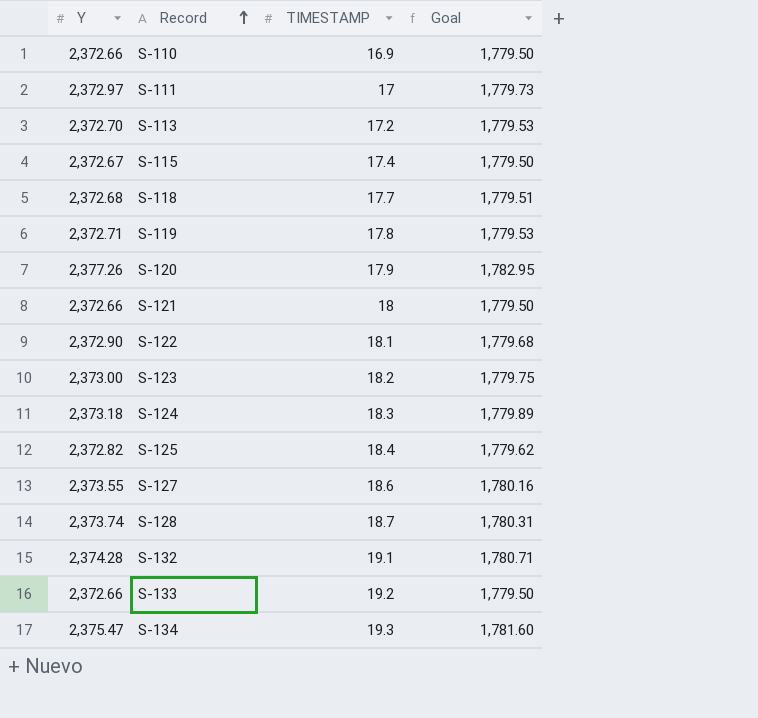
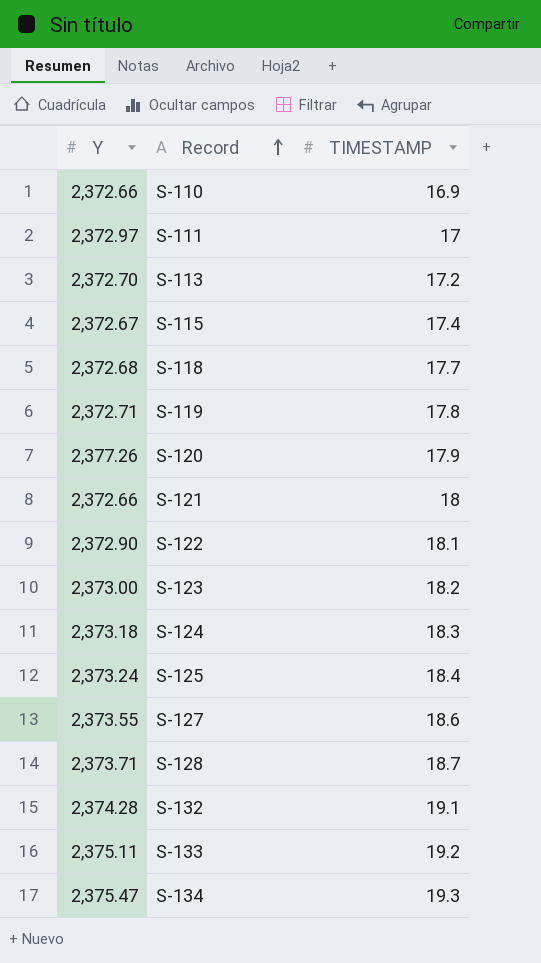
column Goal | formula: [Y] * 0.75 -> none
S-125 | Y: 2,372.82 -> 2,373.24
S-128 | Y: 2,373.74 -> 2,373.71
S-133 | Y: 2,372.66 -> 2,375.11

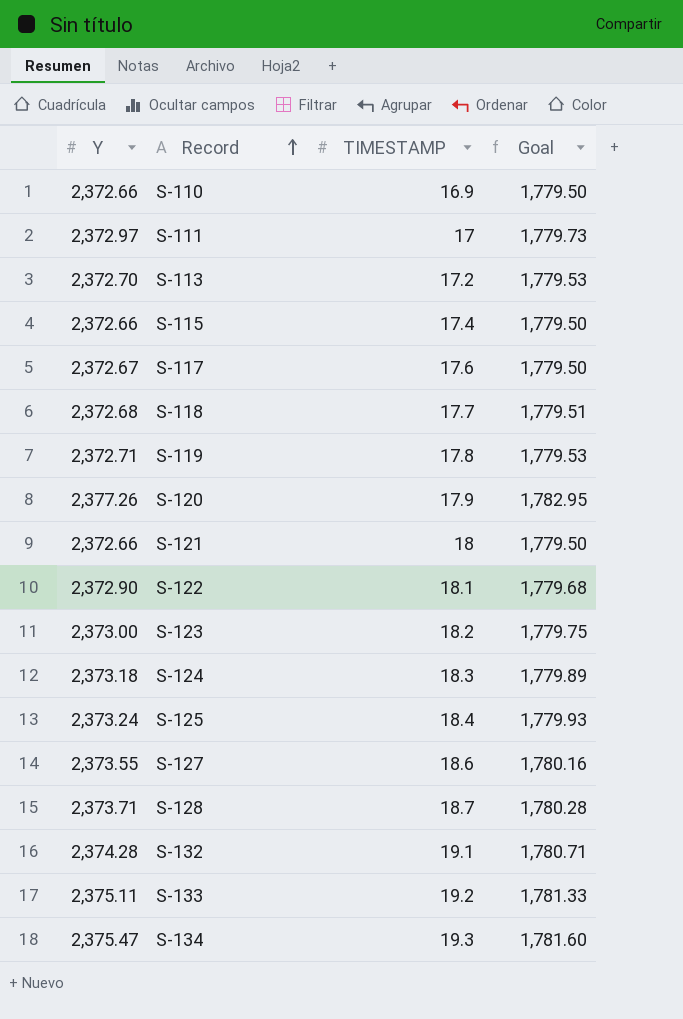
column Goal | formula: none -> [Y] * 0.75
S-115 | Y: 2,372.67 -> 2,372.66
row S-117: none -> 2,372.67 | 17.6 | 1,779.50

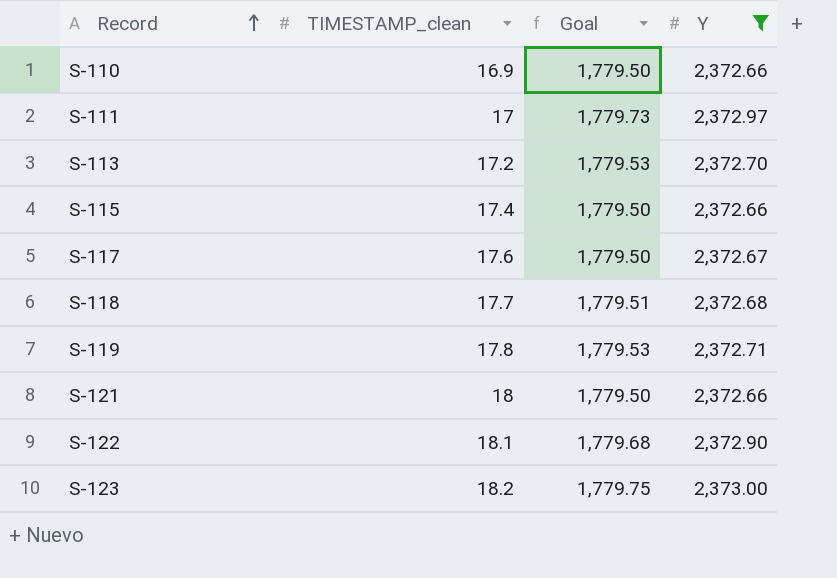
filter: none -> Y <= 2,373.00
column name: TIMESTAMP -> TIMESTAMP_clean
column Y | position: 1 -> 4

